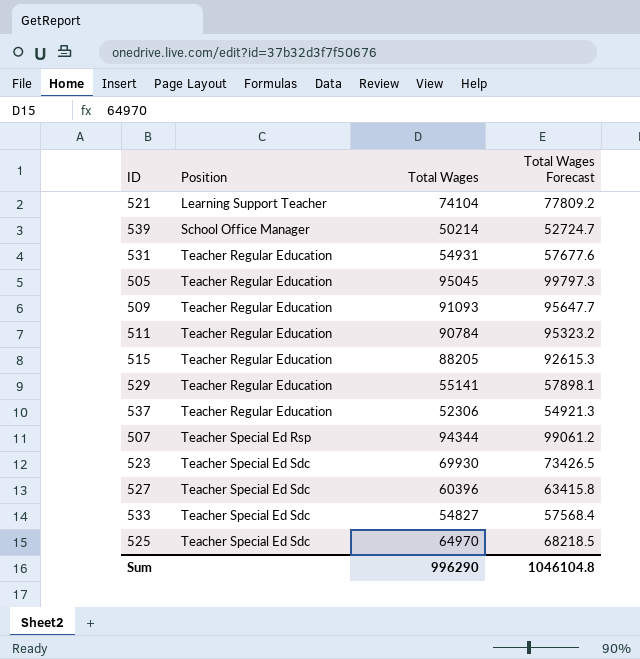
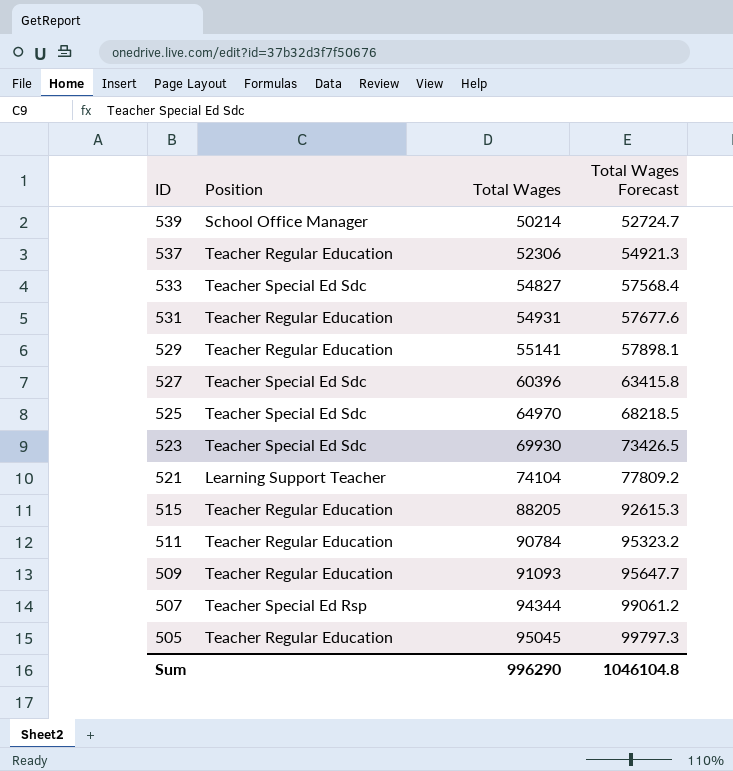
row order: Position ascending -> ID descending

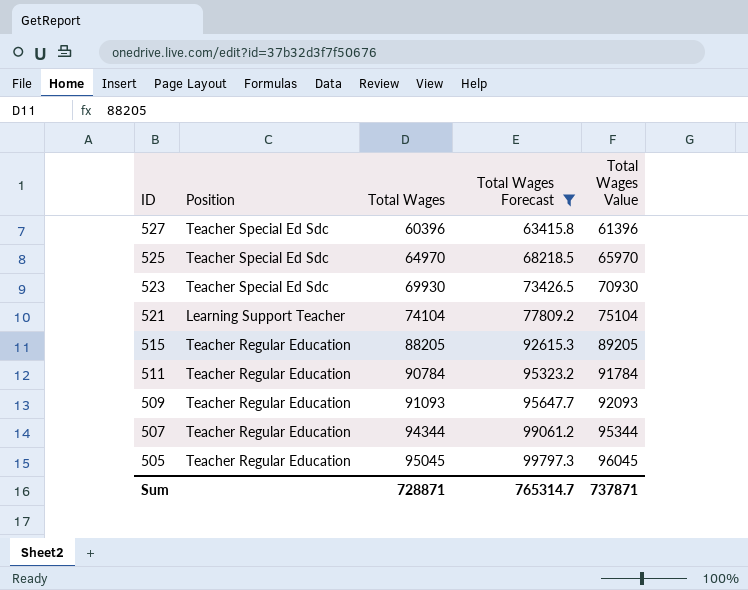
filter: none -> Total Wages Forecast >= 63415.8
column Total Wages Value | formula: none -> [Total Wages] + 1000
507 | Position: Teacher Special Ed Rsp -> Teacher Regular Education
Sum | Total Wages: 996290 -> 728871
Sum | Total Wages Forecast: 1046104.8 -> 765314.7

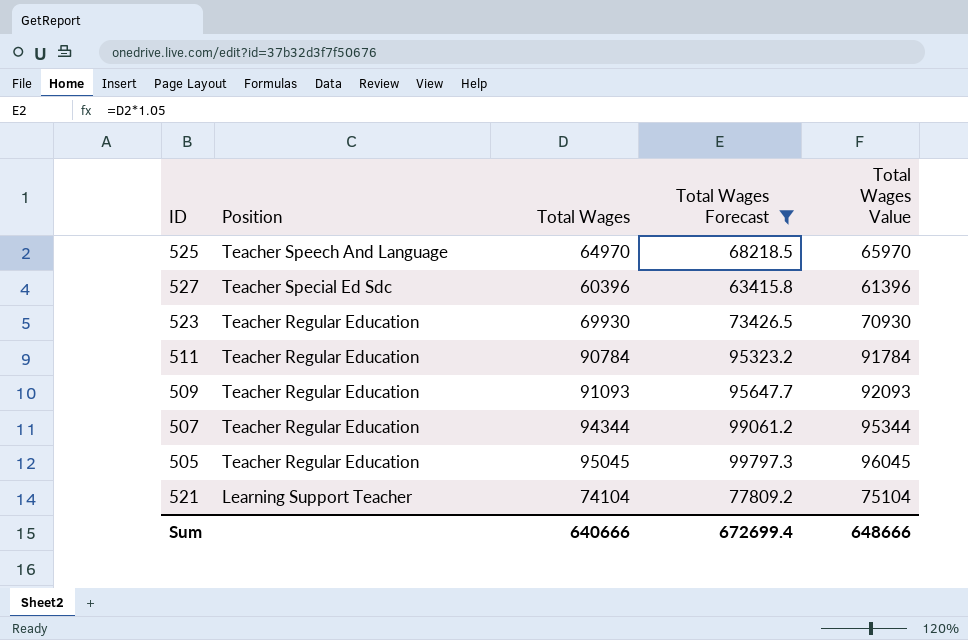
row order: ID descending -> Position descending
row 515: Teacher Regular Education | 88205 | 92615.3 | 89205 -> none
525 | Position: Teacher Special Ed Sdc -> Teacher Speech And Language
523 | Position: Teacher Special Ed Sdc -> Teacher Regular Education
Sum | Total Wages: 728871 -> 640666
Sum | Total Wages Forecast: 765314.7 -> 672699.4
Sum | Total Wages Value: 737871 -> 648666

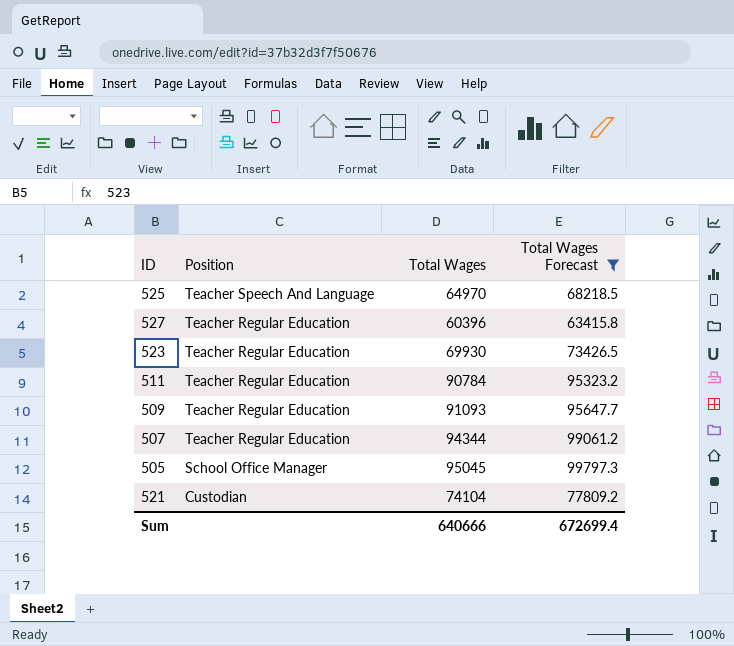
column Total Wages Value | formula: [Total Wages] + 1000 -> none
527 | Position: Teacher Special Ed Sdc -> Teacher Regular Education
505 | Position: Teacher Regular Education -> School Office Manager
521 | Position: Learning Support Teacher -> Custodian

